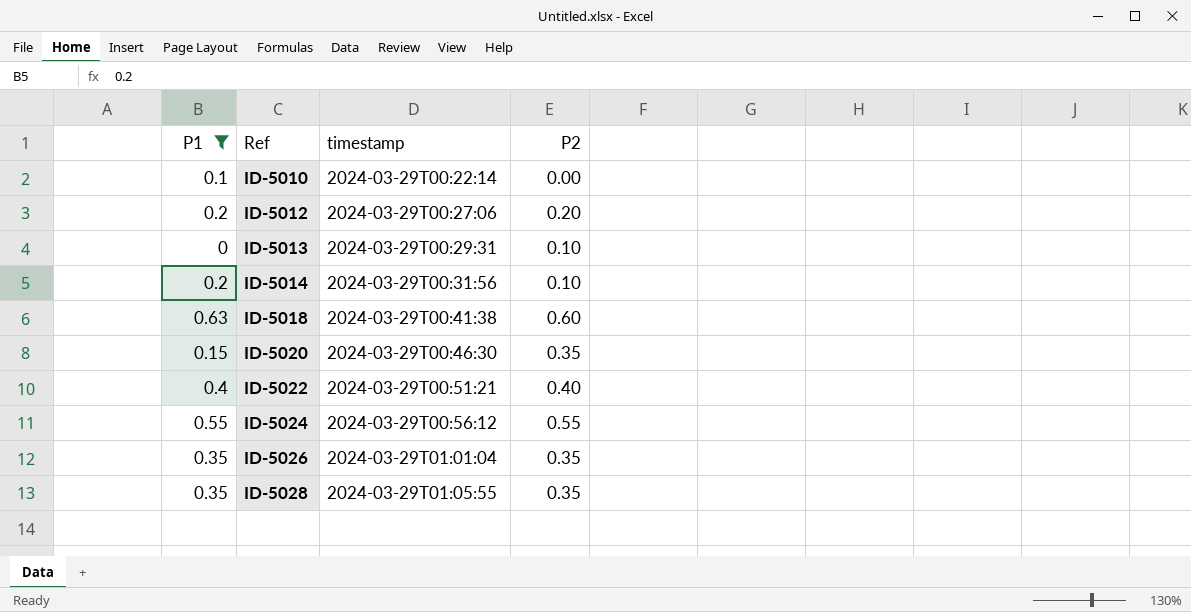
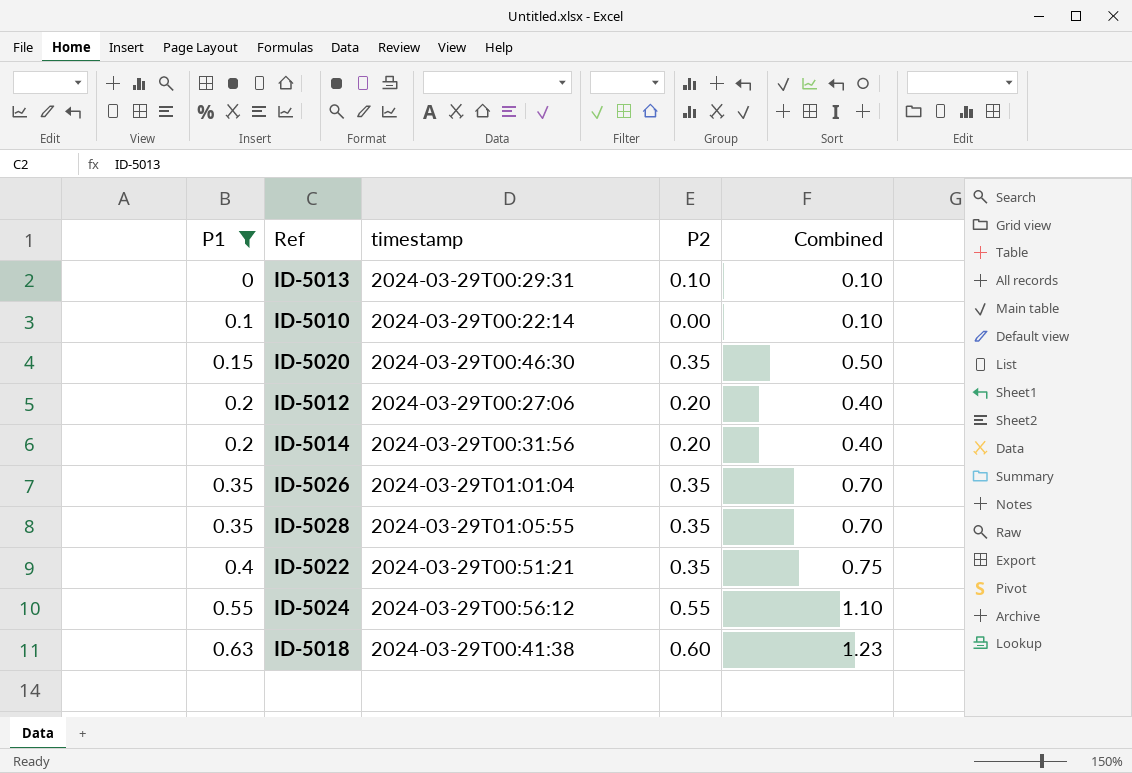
row order: Ref ascending -> P1 ascending
column Combined | formula: none -> [P1] + [P2]
ID-5014 | P2: 0.10 -> 0.20
ID-5022 | P2: 0.40 -> 0.35

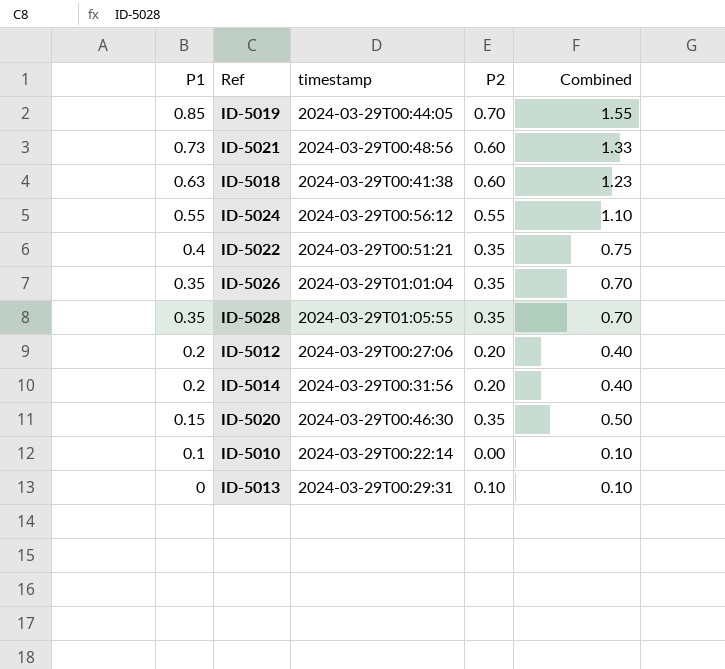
filter: P1 <= 0.63 -> none
row order: P1 ascending -> P1 descending

